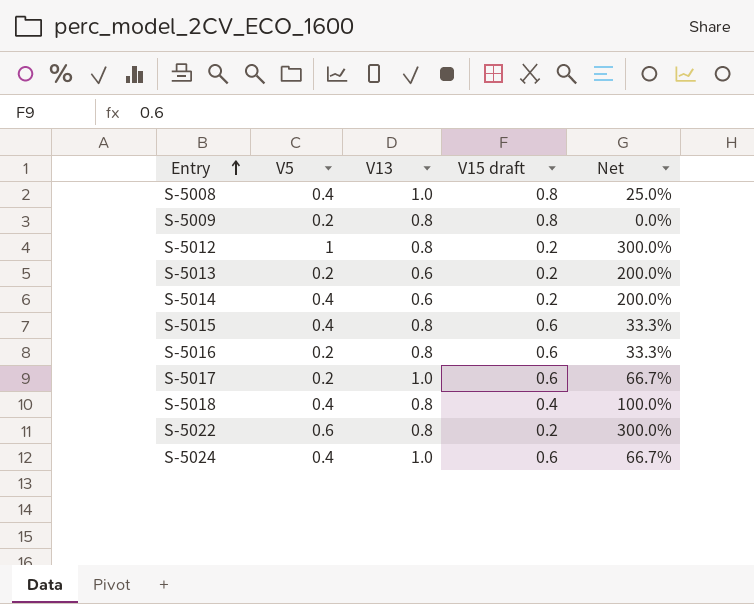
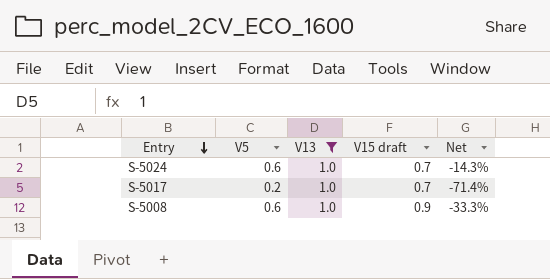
filter: none -> V13 = 1.0
row order: Entry ascending -> Entry descending
column Net | formula: ([V13] - [V15 draft]) / [V15 draft] -> ([V5] - [V15 draft]) / [V15 draft]
S-5024 | V5: 0.4 -> 0.6
S-5024 | V15 draft: 0.6 -> 0.7
S-5017 | V15 draft: 0.6 -> 0.7
S-5008 | V5: 0.4 -> 0.6
S-5008 | V15 draft: 0.8 -> 0.9

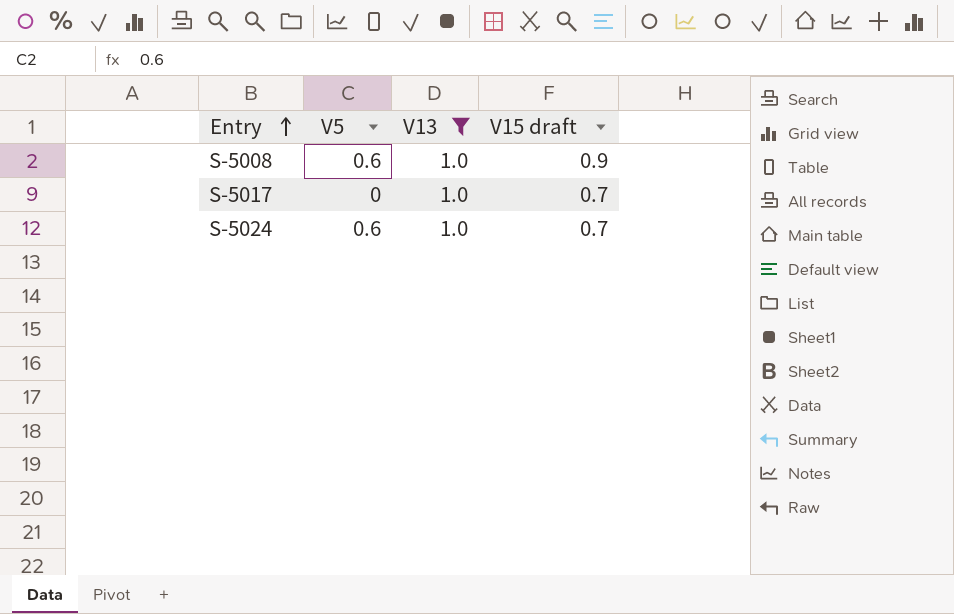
row order: Entry descending -> Entry ascending
column Net | formula: ([V5] - [V15 draft]) / [V15 draft] -> none
S-5017 | V5: 0.2 -> 0

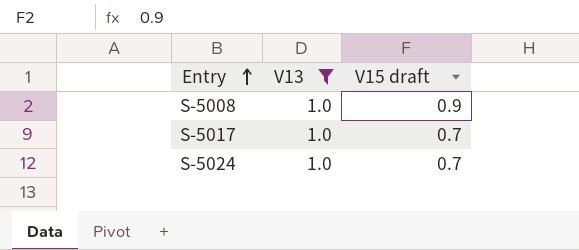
column V5 | position: 2 -> none

